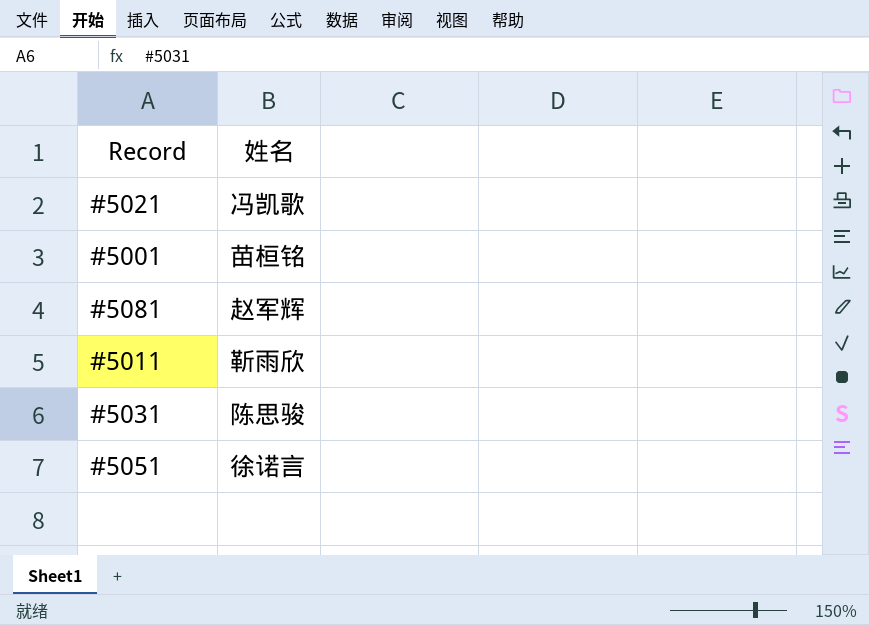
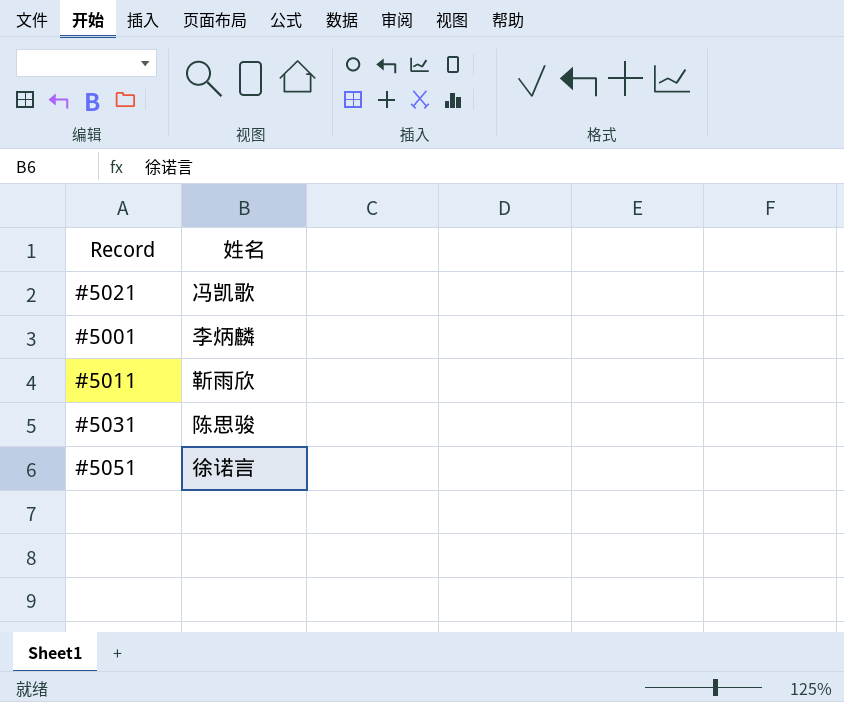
row #5081: 赵军辉 -> none
#5001 | 姓名: 苗桓铭 -> 李炳麟

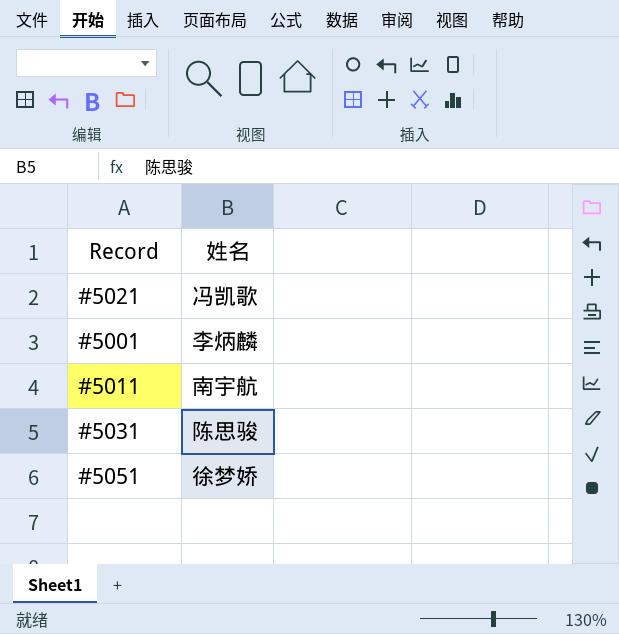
#5011 | 姓名: 靳雨欣 -> 南宇航
#5051 | 姓名: 徐诺言 -> 徐梦娇

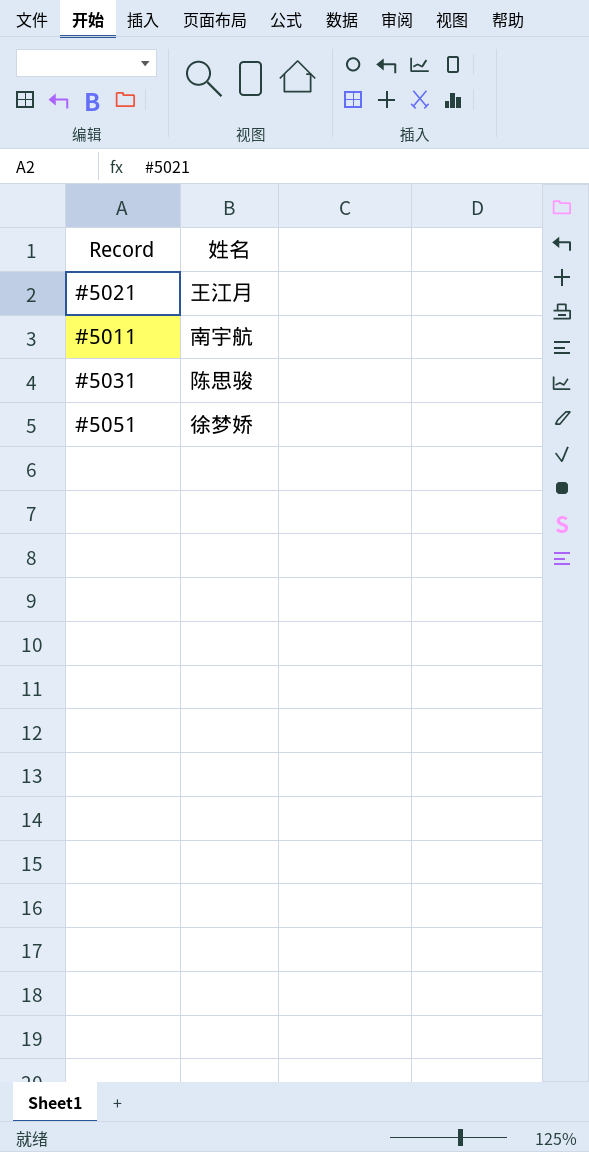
row #5001: 李炳麟 -> none
#5021 | 姓名: 冯凯歌 -> 王江月

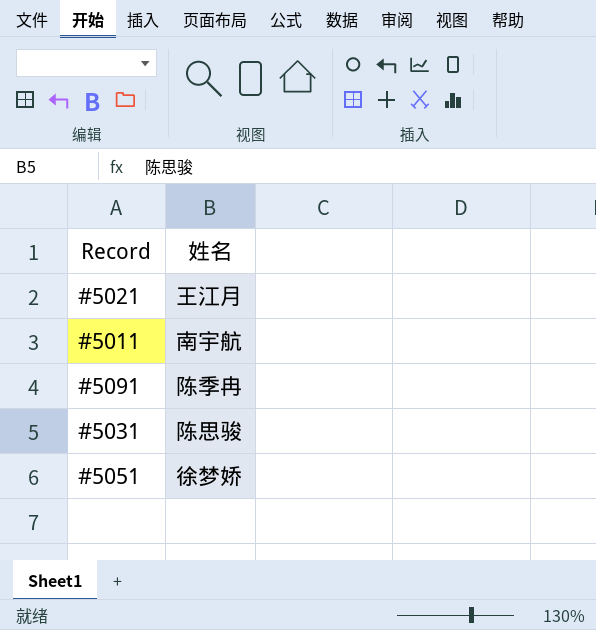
row #5091: none -> 陈季冉

